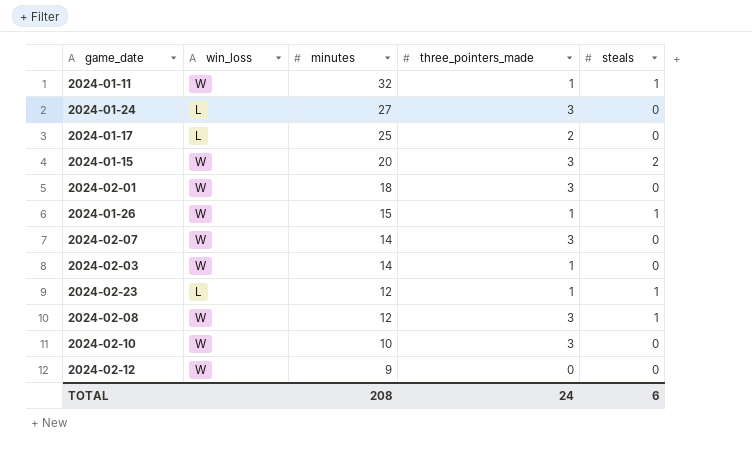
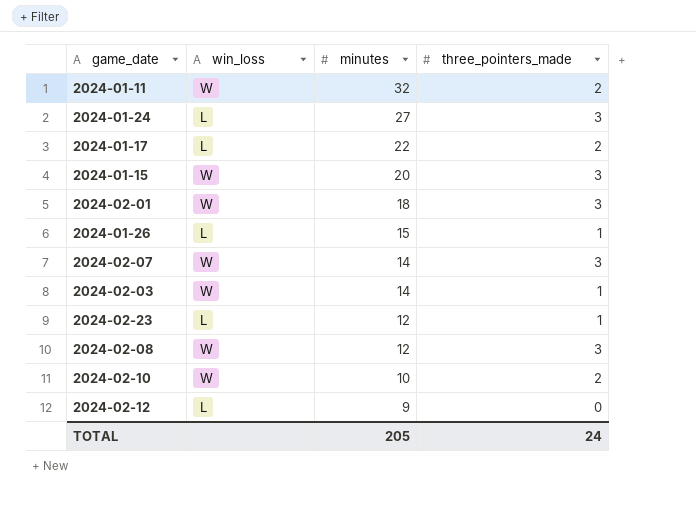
column steals | position: 5 -> none
2024-01-11 | three_pointers_made: 1 -> 2
2024-01-17 | minutes: 25 -> 22
2024-01-26 | win_loss: W -> L
2024-02-10 | three_pointers_made: 3 -> 2
2024-02-12 | win_loss: W -> L
TOTAL | minutes: 208 -> 205

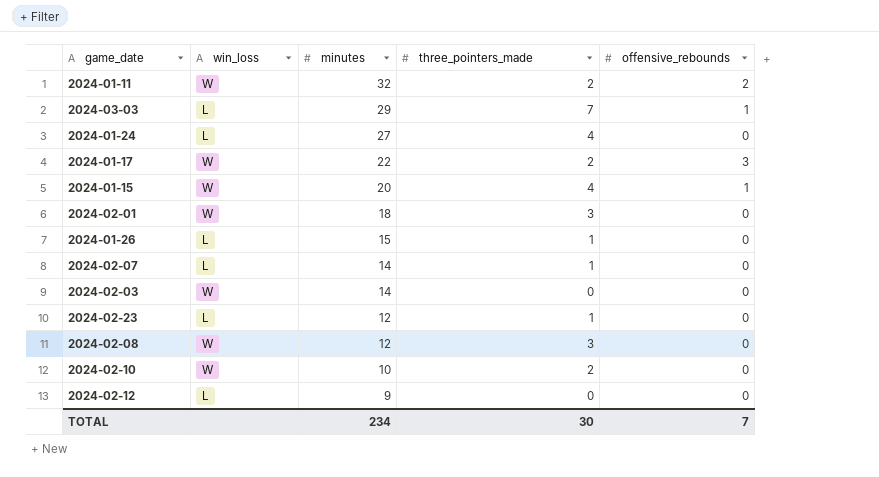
column offensive_rebounds | position: none -> 5
row 2024-03-03: none -> L | 29 | 7 | 1
2024-01-24 | three_pointers_made: 3 -> 4
2024-01-17 | win_loss: L -> W
2024-01-15 | three_pointers_made: 3 -> 4
2024-02-07 | win_loss: W -> L
2024-02-07 | three_pointers_made: 3 -> 1
2024-02-03 | three_pointers_made: 1 -> 0
TOTAL | minutes: 205 -> 234
TOTAL | three_pointers_made: 24 -> 30

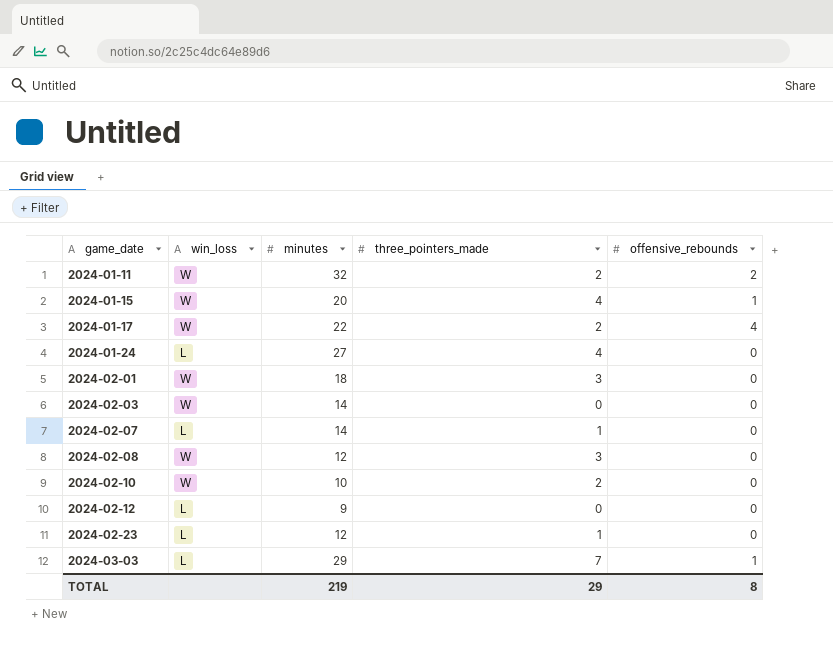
row order: minutes descending -> game_date ascending
row 2024-01-26: L | 15 | 1 | 0 -> none
2024-01-17 | offensive_rebounds: 3 -> 4
TOTAL | minutes: 234 -> 219
TOTAL | three_pointers_made: 30 -> 29
TOTAL | offensive_rebounds: 7 -> 8

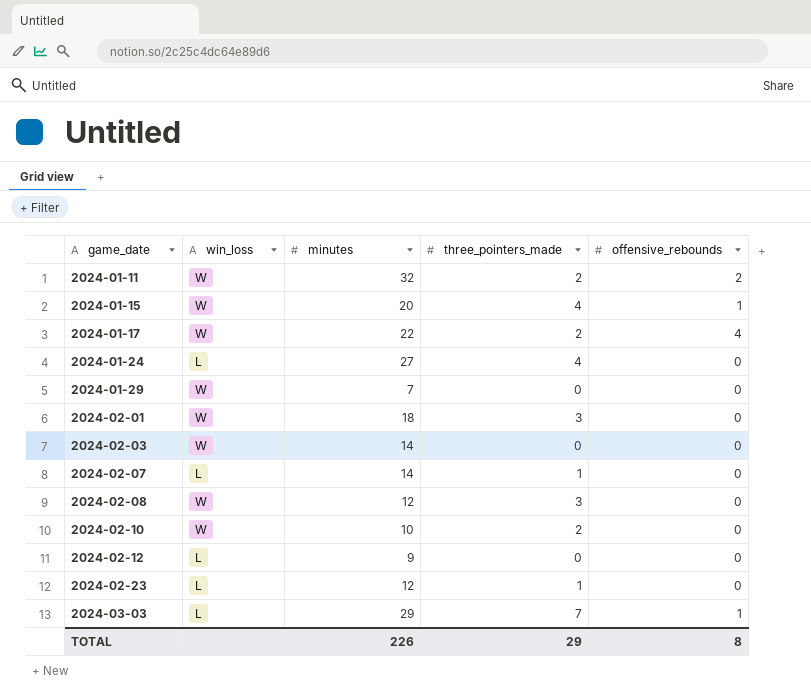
row 2024-01-29: none -> W | 7 | 0 | 0
TOTAL | minutes: 219 -> 226

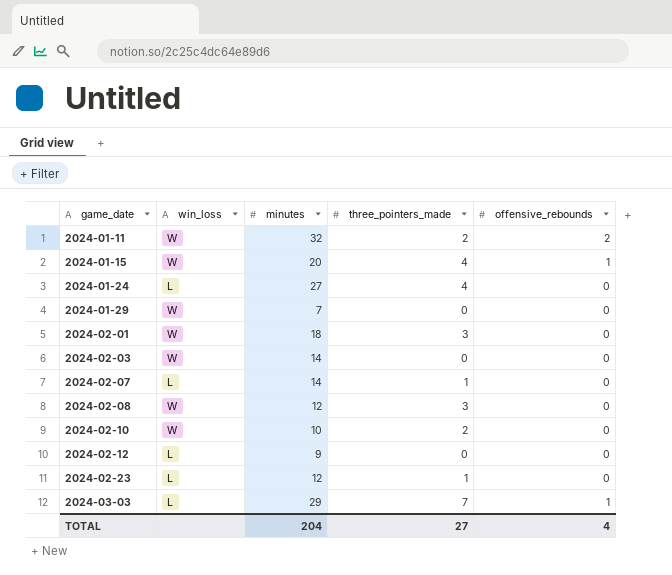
row 2024-01-17: W | 22 | 2 | 4 -> none
TOTAL | minutes: 226 -> 204
TOTAL | three_pointers_made: 29 -> 27
TOTAL | offensive_rebounds: 8 -> 4

